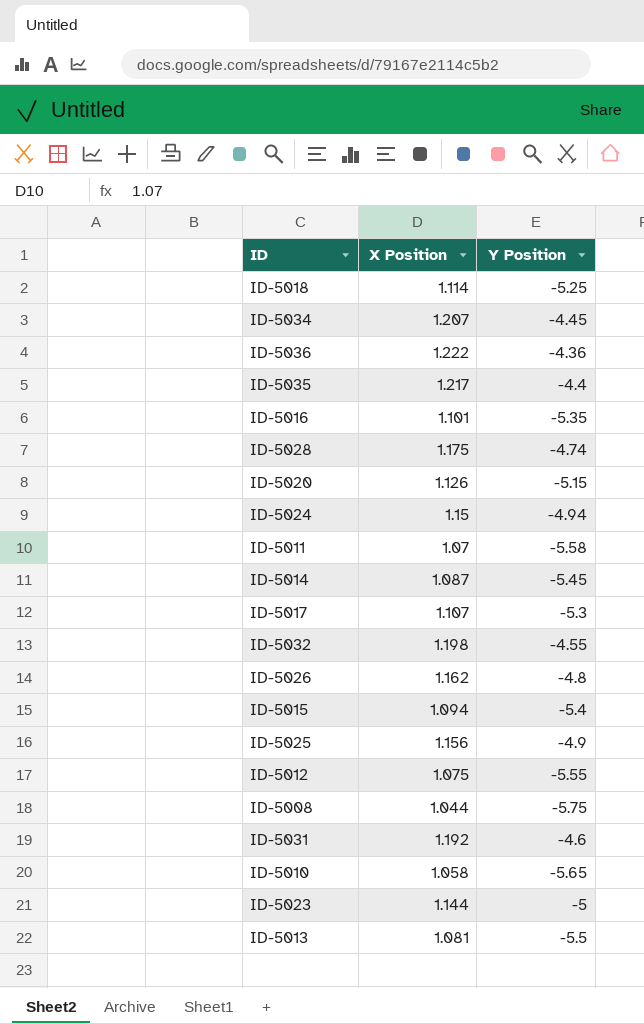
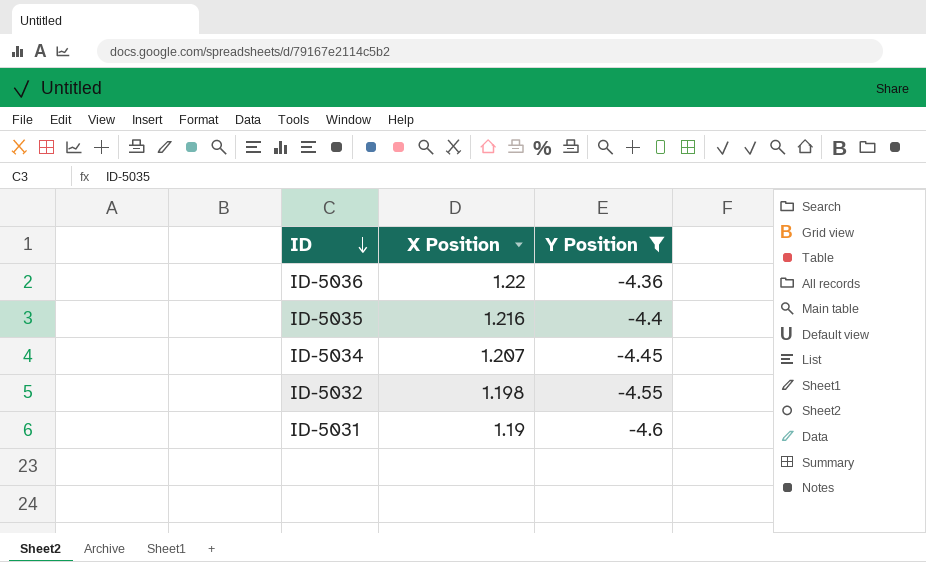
filter: none -> Y Position >= -4.6
row order: none -> ID descending
ID-5036 | X Position: 1.222 -> 1.22
ID-5035 | X Position: 1.217 -> 1.216
ID-5031 | X Position: 1.192 -> 1.19

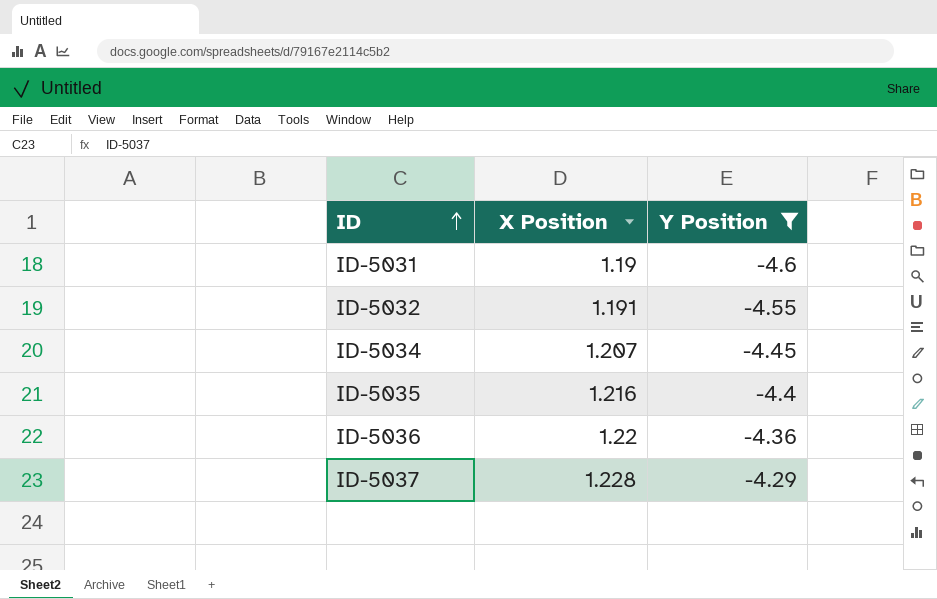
row order: ID descending -> ID ascending
ID-5032 | X Position: 1.198 -> 1.191
row ID-5037: none -> 1.228 | -4.29

